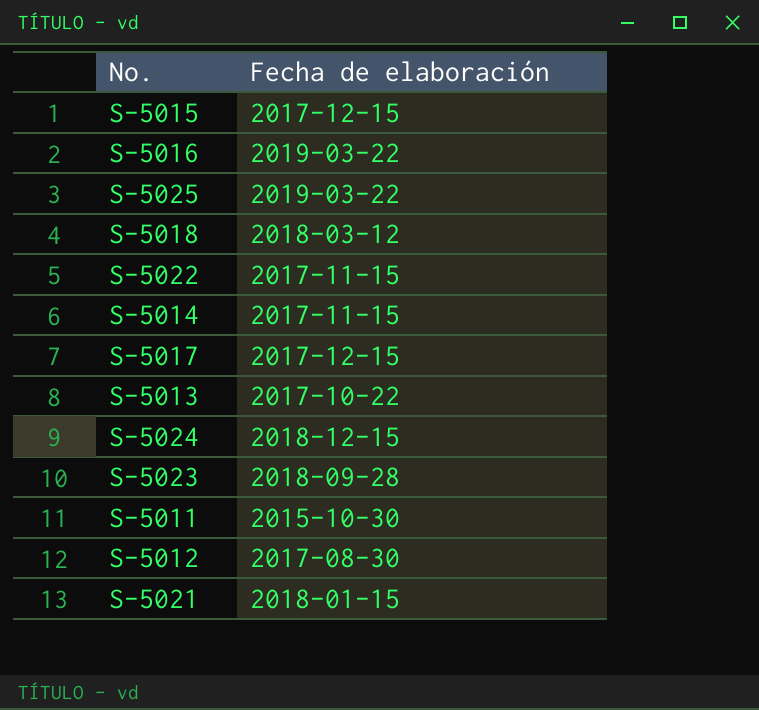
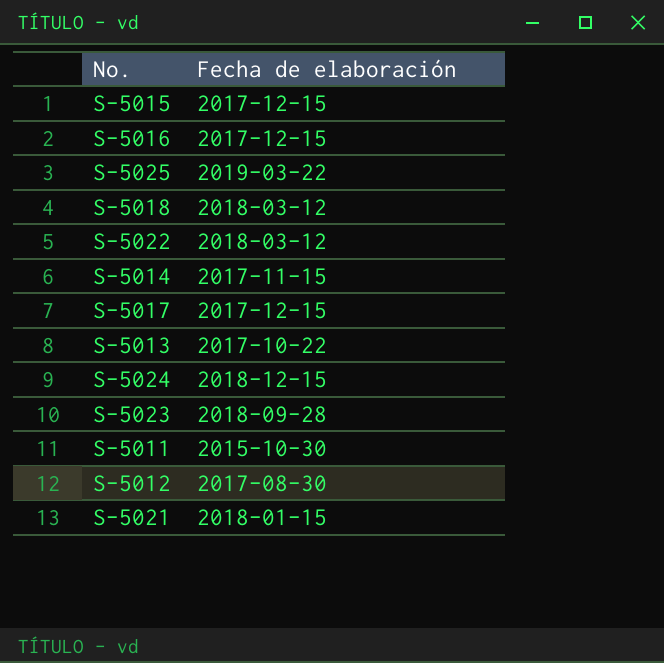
S-5016 | Fecha de elaboración: 2019-03-22 -> 2017-12-15
S-5022 | Fecha de elaboración: 2017-11-15 -> 2018-03-12

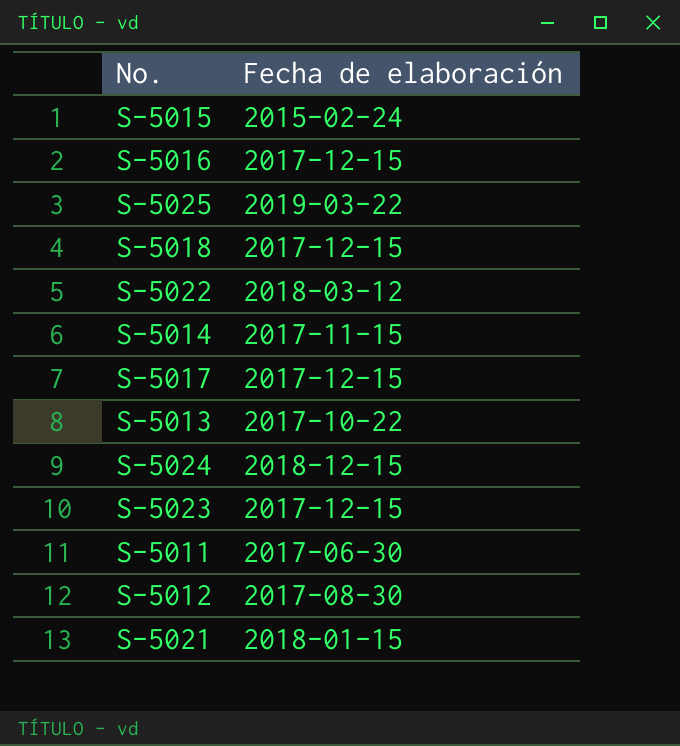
S-5015 | Fecha de elaboración: 2017-12-15 -> 2015-02-24
S-5018 | Fecha de elaboración: 2018-03-12 -> 2017-12-15
S-5023 | Fecha de elaboración: 2018-09-28 -> 2017-12-15
S-5011 | Fecha de elaboración: 2015-10-30 -> 2017-06-30

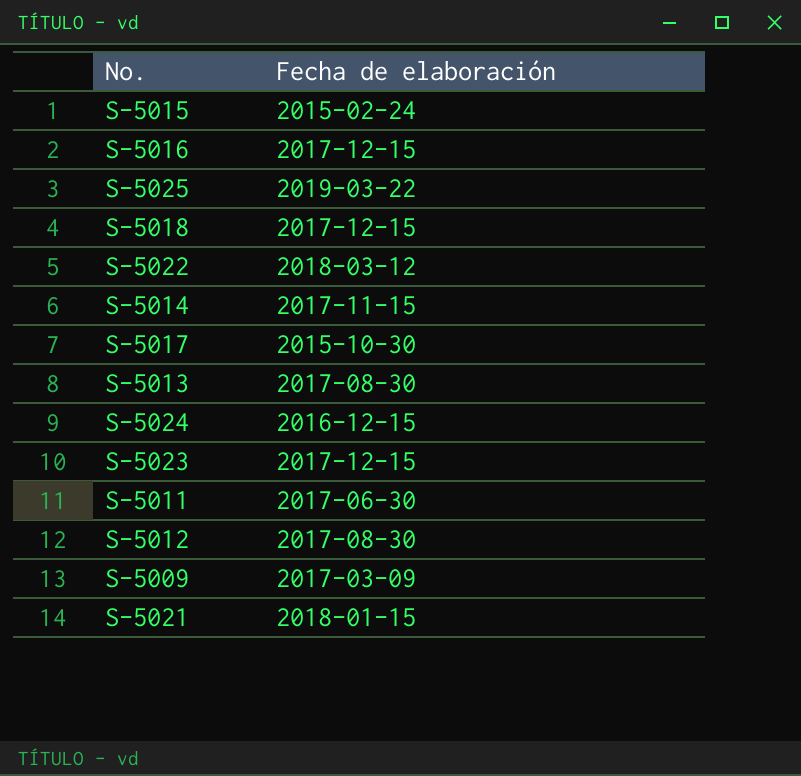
S-5017 | Fecha de elaboración: 2017-12-15 -> 2015-10-30
S-5013 | Fecha de elaboración: 2017-10-22 -> 2017-08-30
S-5024 | Fecha de elaboración: 2018-12-15 -> 2016-12-15
row S-5009: none -> 2017-03-09

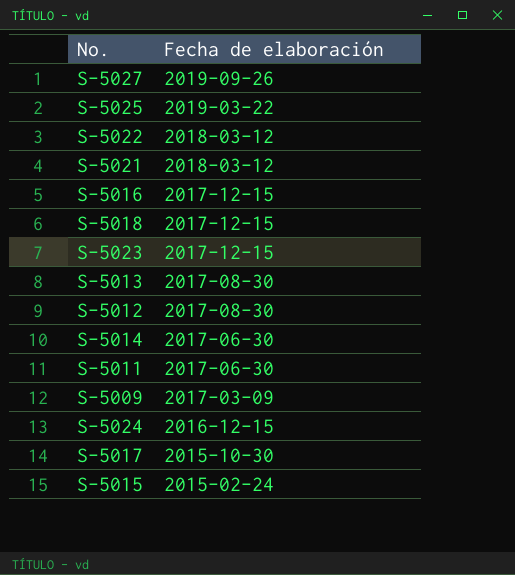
row order: none -> Fecha de elaboración descending
row S-5027: none -> 2019-09-26
S-5021 | Fecha de elaboración: 2018-01-15 -> 2018-03-12
S-5014 | Fecha de elaboración: 2017-11-15 -> 2017-06-30

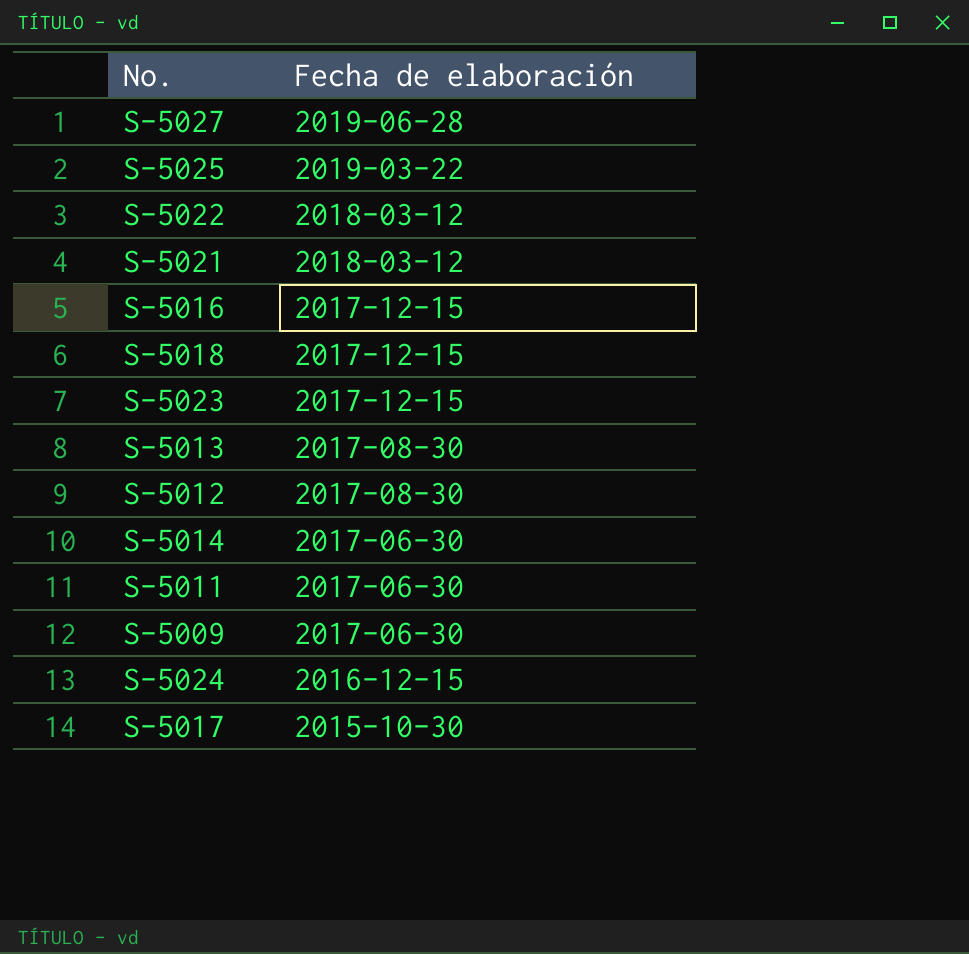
row S-5015: 2015-02-24 -> none
S-5027 | Fecha de elaboración: 2019-09-26 -> 2019-06-28
S-5009 | Fecha de elaboración: 2017-03-09 -> 2017-06-30

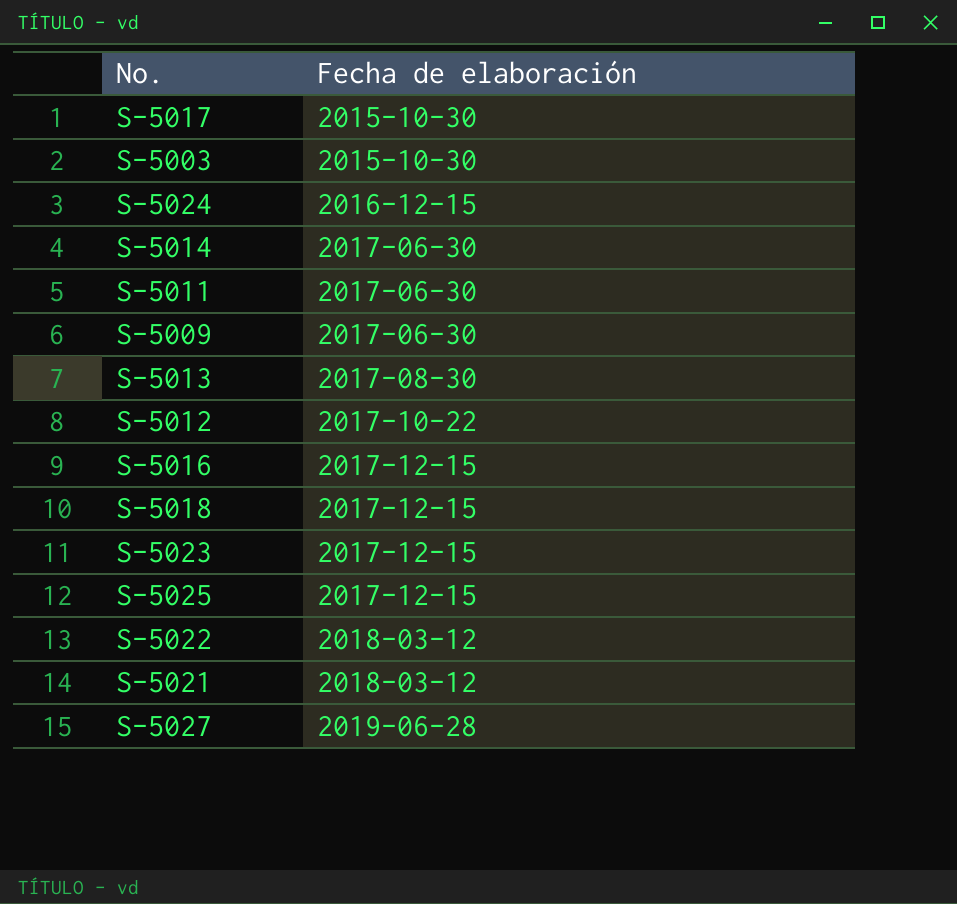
row order: Fecha de elaboración descending -> Fecha de elaboración ascending
row S-5003: none -> 2015-10-30
S-5012 | Fecha de elaboración: 2017-08-30 -> 2017-10-22
S-5025 | Fecha de elaboración: 2019-03-22 -> 2017-12-15

